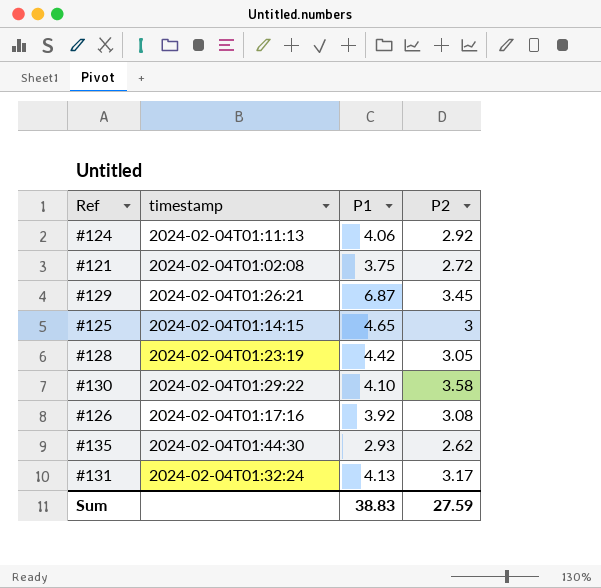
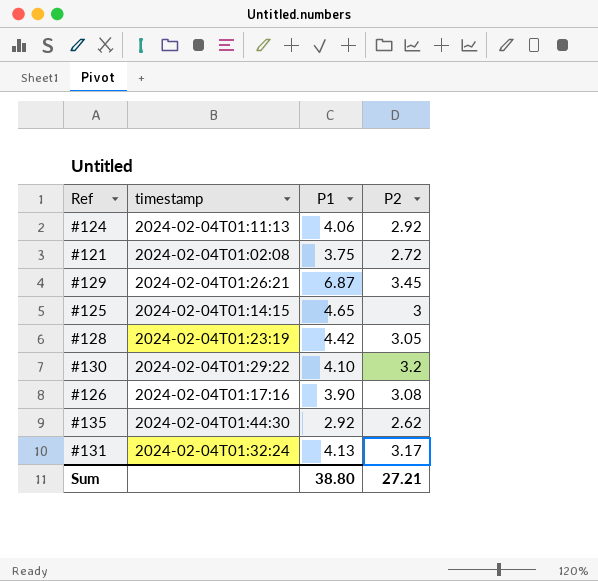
#130 | P2: 3.58 -> 3.2
#126 | P1: 3.92 -> 3.90
#135 | P1: 2.93 -> 2.92
Sum | P1: 38.83 -> 38.80
Sum | P2: 27.59 -> 27.21

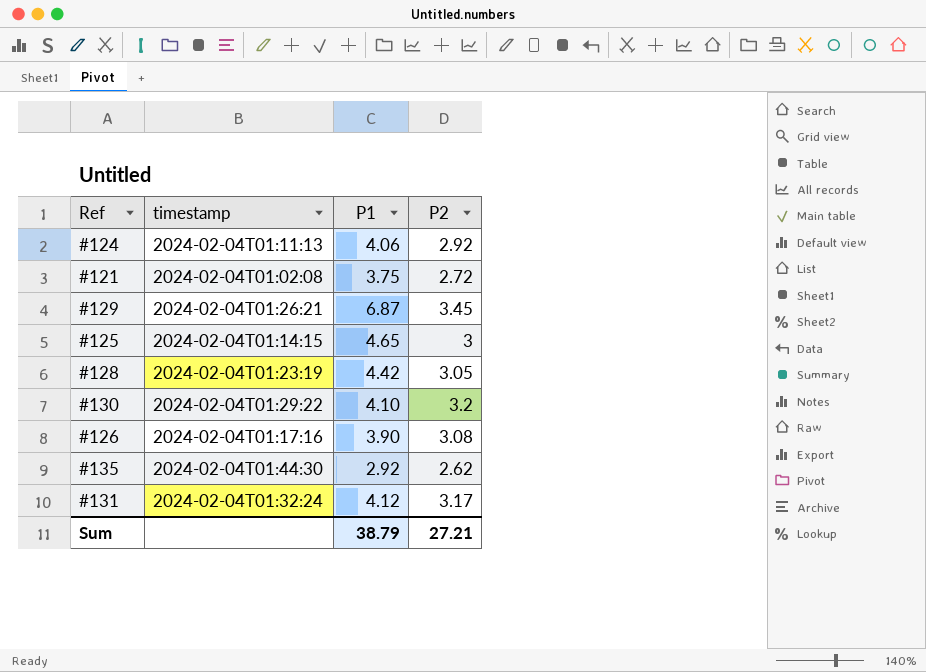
#131 | P1: 4.13 -> 4.12
Sum | P1: 38.80 -> 38.79

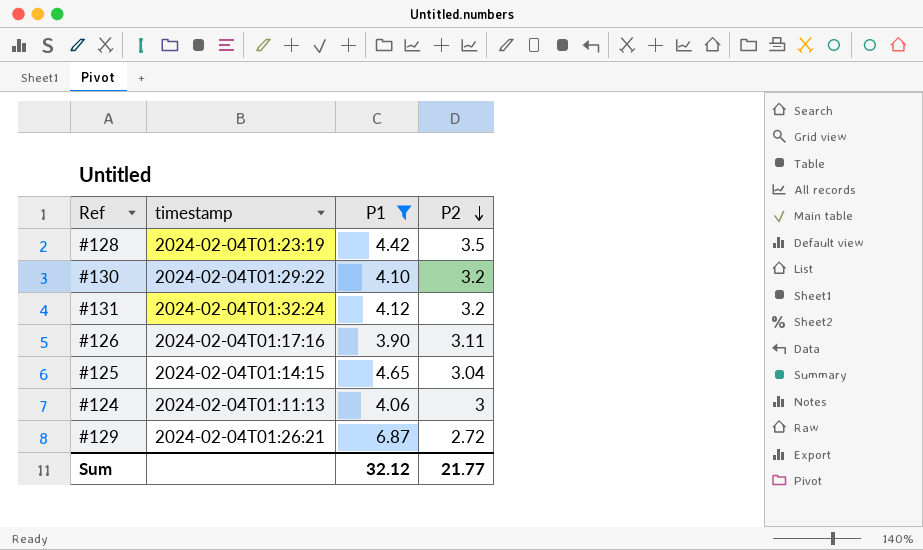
filter: none -> P1 >= 3.90
row order: none -> P2 descending
#128 | P2: 3.05 -> 3.5
#131 | P2: 3.17 -> 3.2
#126 | P2: 3.08 -> 3.11
#125 | P2: 3 -> 3.04
#124 | P2: 2.92 -> 3
#129 | P2: 3.45 -> 2.72
Sum | P1: 38.79 -> 32.12
Sum | P2: 27.21 -> 21.77

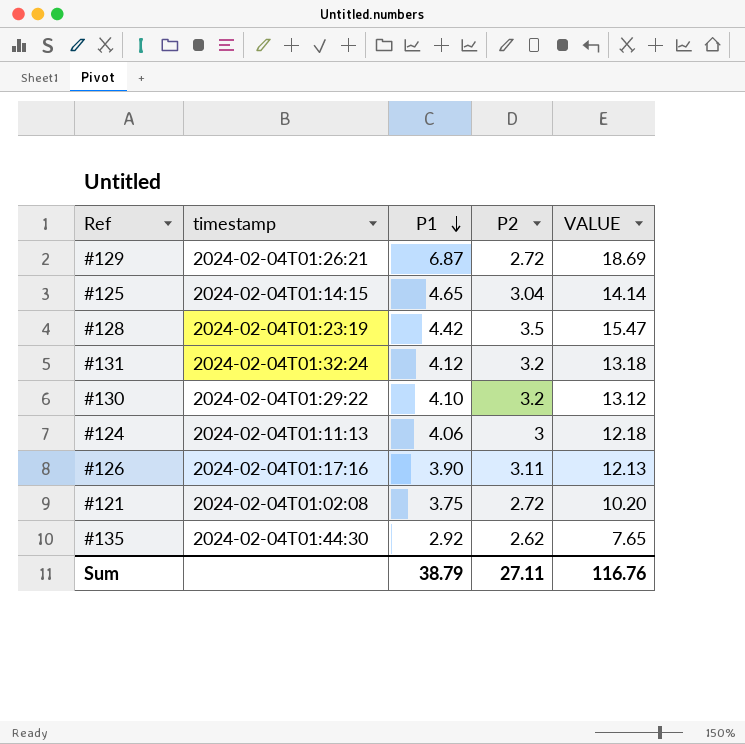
filter: P1 >= 3.90 -> none
row order: P2 descending -> P1 descending
column VALUE | formula: none -> [P1] * [P2]
Sum | P1: 32.12 -> 38.79
Sum | P2: 21.77 -> 27.11

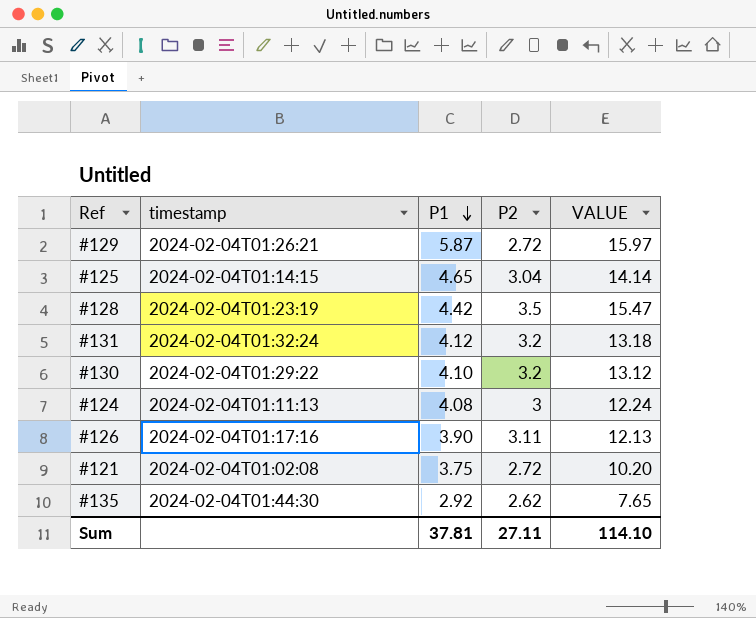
#129 | P1: 6.87 -> 5.87
#129 | VALUE: 18.69 -> 15.97
#124 | P1: 4.06 -> 4.08
#124 | VALUE: 12.18 -> 12.24
Sum | P1: 38.79 -> 37.81
Sum | VALUE: 116.76 -> 114.10

